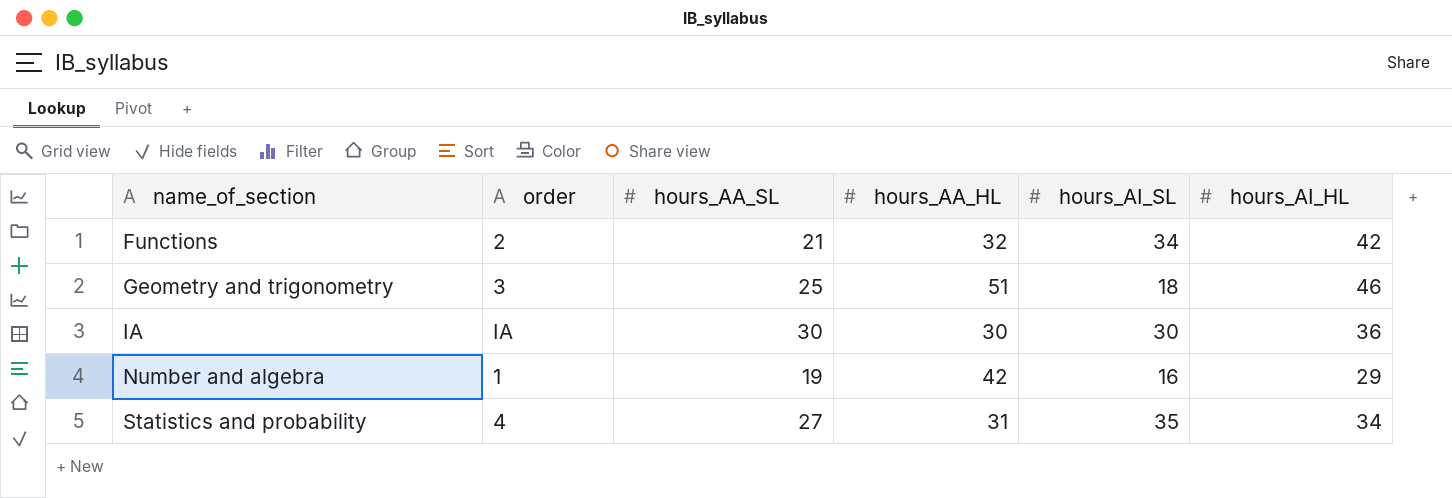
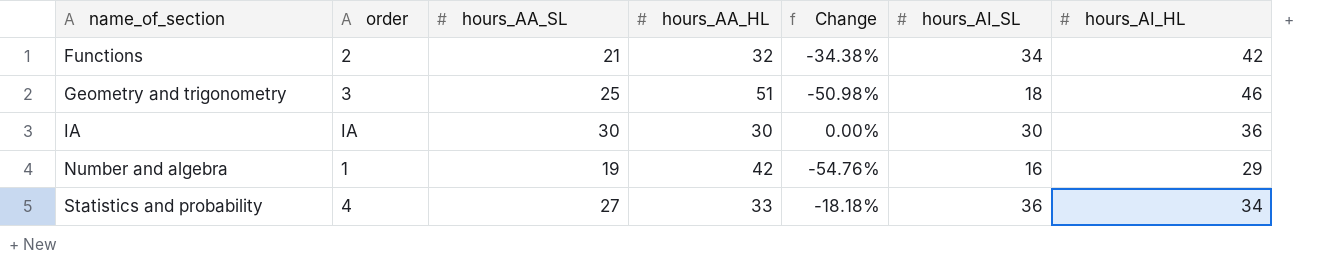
column Change | formula: none -> ([hours_AA_SL] - [hours_AA_HL]) / [hours_AA_HL]
Statistics and probability | hours_AA_HL: 31 -> 33
Statistics and probability | hours_AI_SL: 35 -> 36

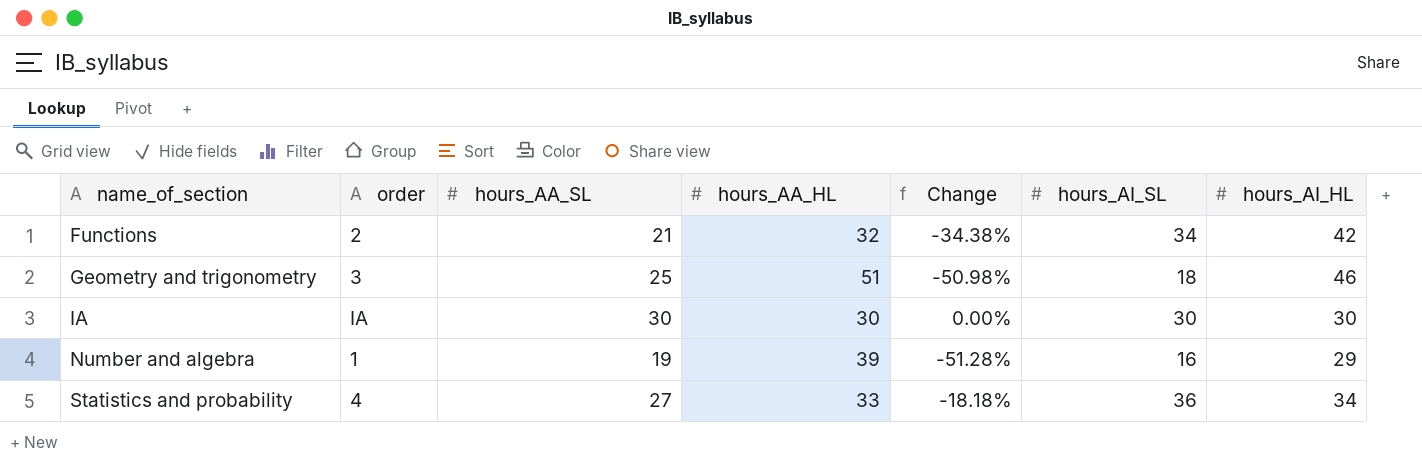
IA | hours_AI_HL: 36 -> 30
Number and algebra | hours_AA_HL: 42 -> 39
Number and algebra | Change: -54.76% -> -51.28%

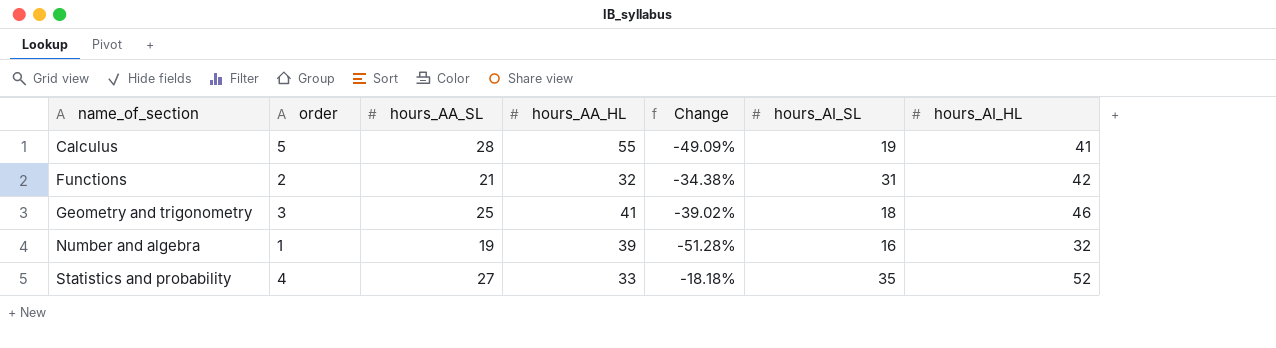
row IA: IA | 30 | 30 | 0.00% | 30 | 30 -> none
row Calculus: none -> 5 | 28 | 55 | -49.09% | 19 | 41
Functions | hours_AI_SL: 34 -> 31
Geometry and trigonometry | hours_AA_HL: 51 -> 41
Geometry and trigonometry | Change: -50.98% -> -39.02%
Number and algebra | hours_AI_HL: 29 -> 32
Statistics and probability | hours_AI_SL: 36 -> 35
Statistics and probability | hours_AI_HL: 34 -> 52

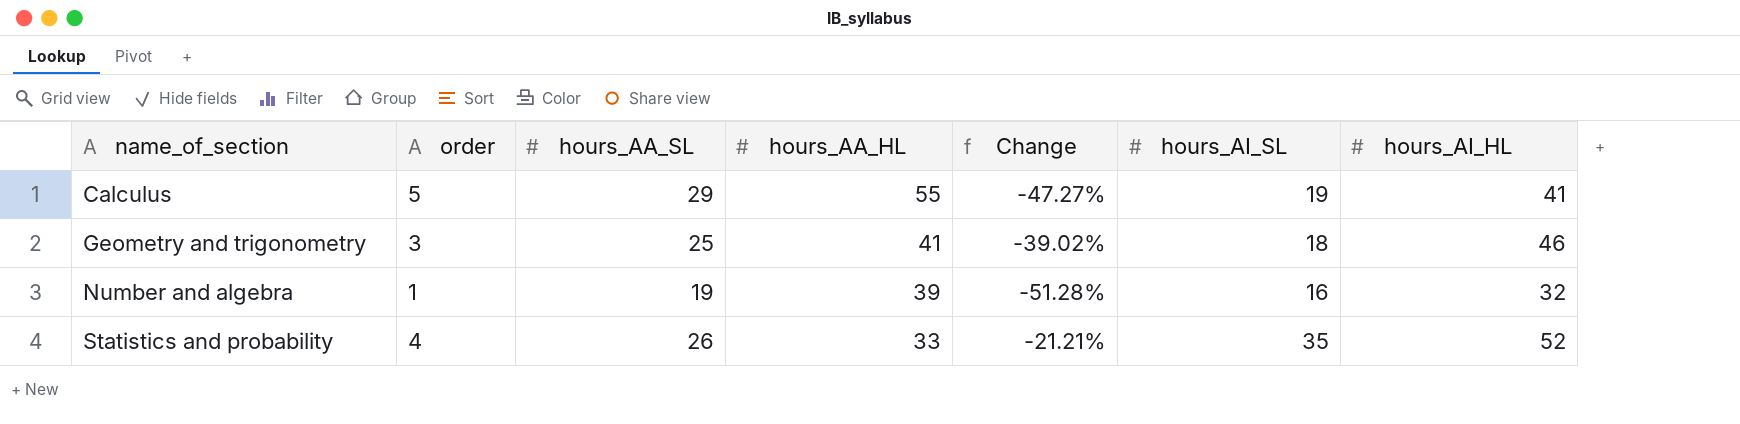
row Functions: 2 | 21 | 32 | -34.38% | 31 | 42 -> none
Calculus | hours_AA_SL: 28 -> 29
Calculus | Change: -49.09% -> -47.27%
Statistics and probability | hours_AA_SL: 27 -> 26
Statistics and probability | Change: -18.18% -> -21.21%

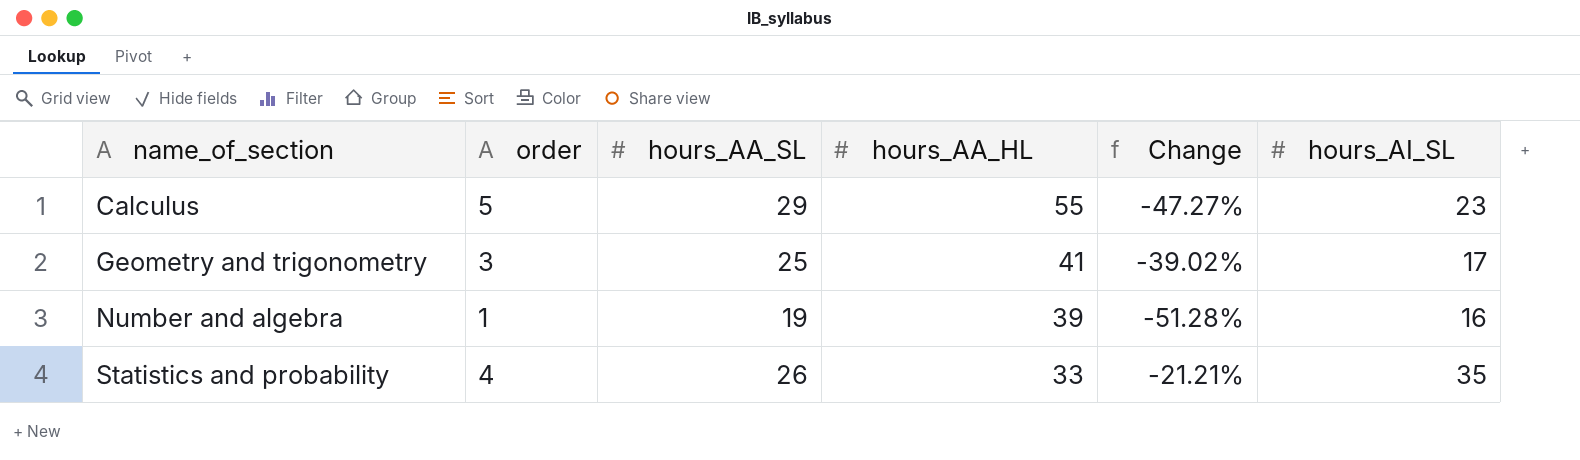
column hours_AI_HL | position: 7 -> none
Calculus | hours_AI_SL: 19 -> 23
Geometry and trigonometry | hours_AI_SL: 18 -> 17

